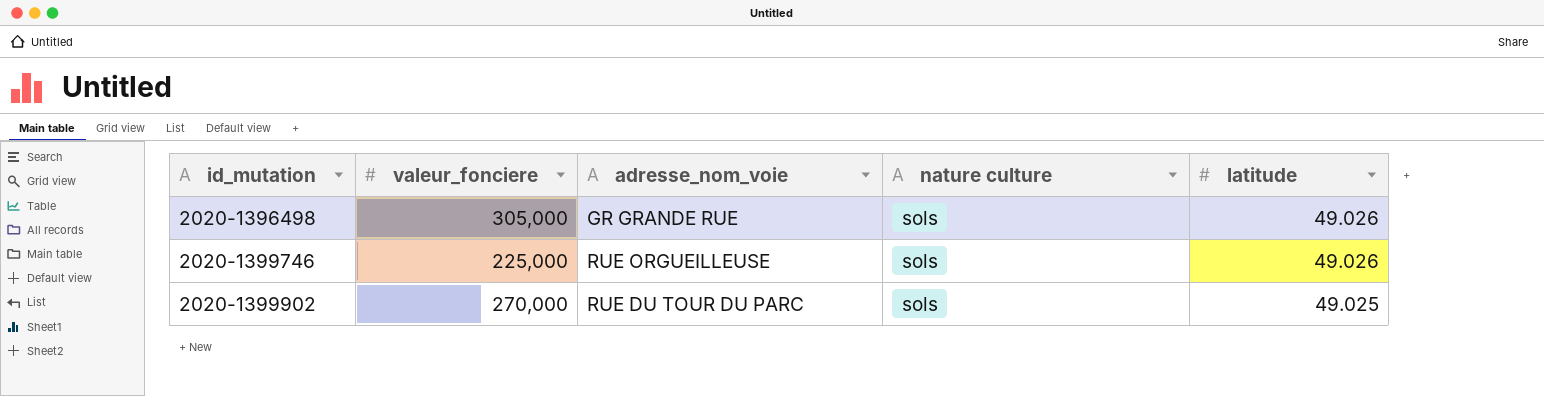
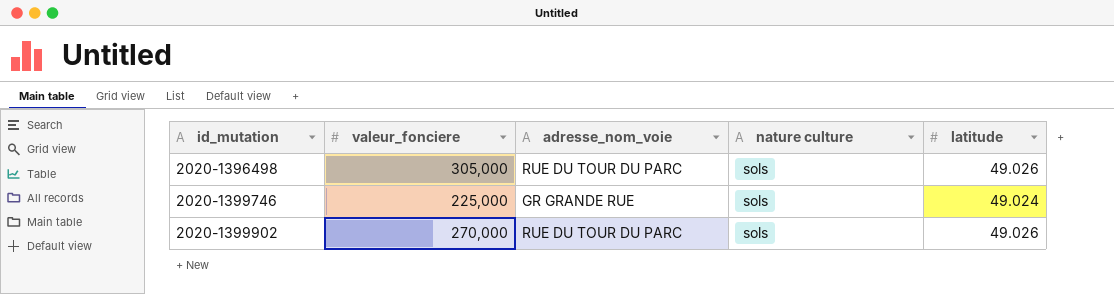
2020-1396498 | adresse_nom_voie: GR GRANDE RUE -> RUE DU TOUR DU PARC
2020-1399746 | adresse_nom_voie: RUE ORGUEILLEUSE -> GR GRANDE RUE
2020-1399746 | latitude: 49.026 -> 49.024
2020-1399902 | latitude: 49.025 -> 49.026

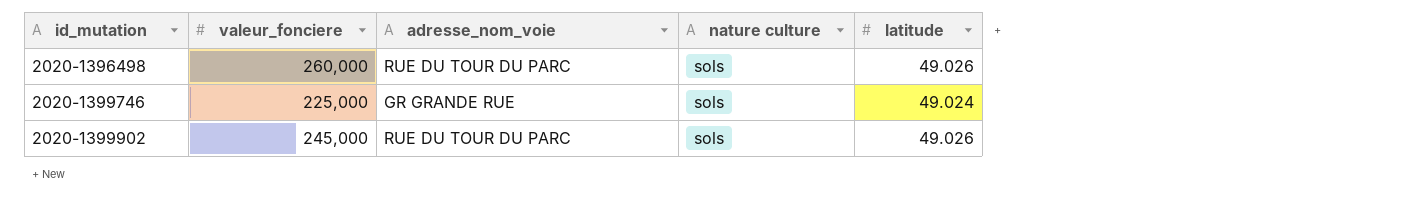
2020-1396498 | valeur_fonciere: 305,000 -> 260,000
2020-1399902 | valeur_fonciere: 270,000 -> 245,000

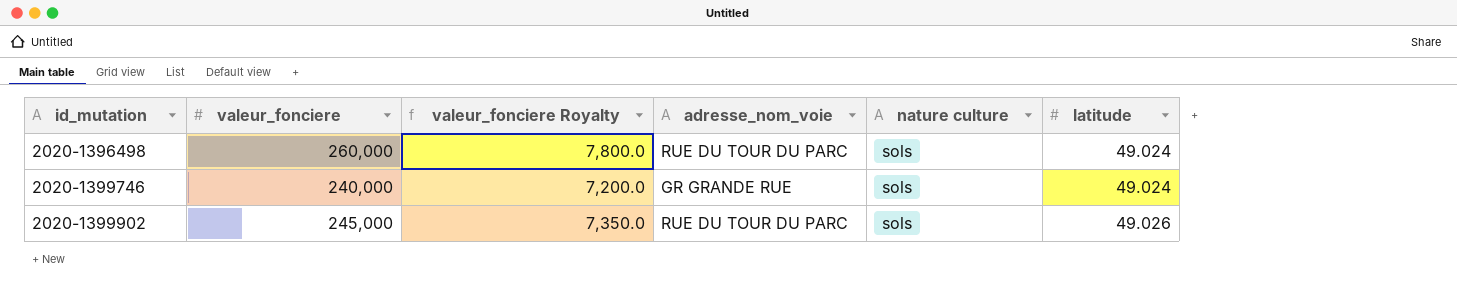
column valeur_fonciere Royalty | formula: none -> [valeur_fonciere] * 0.03
2020-1396498 | latitude: 49.026 -> 49.024
2020-1399746 | valeur_fonciere: 225,000 -> 240,000

